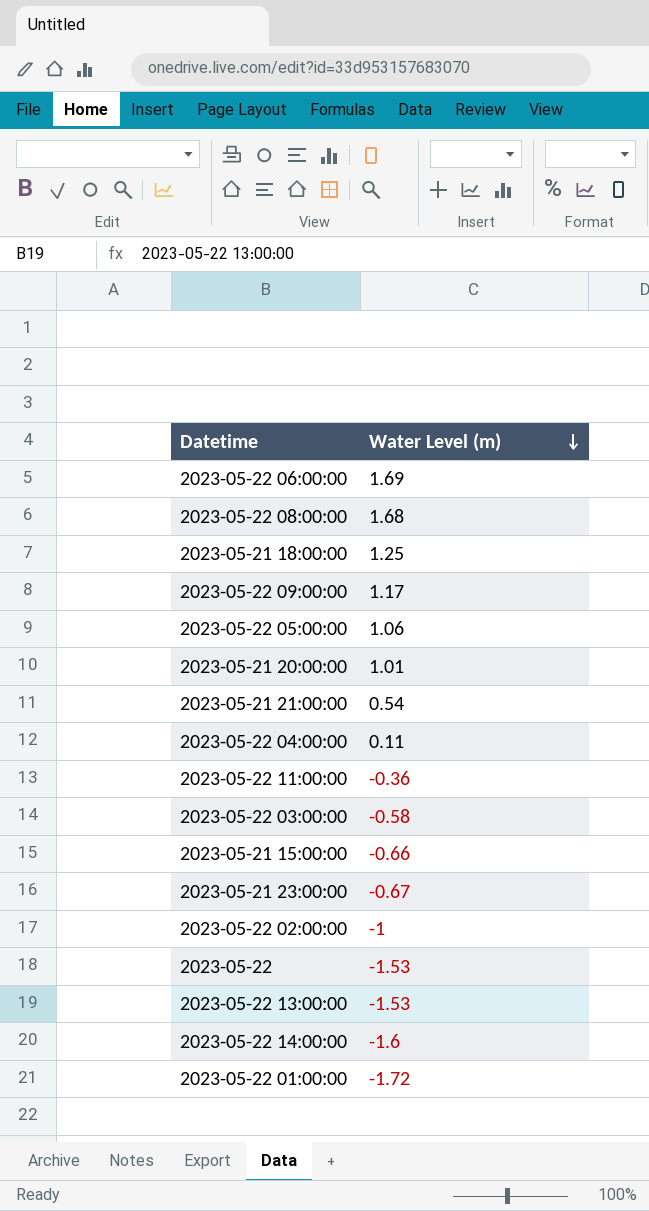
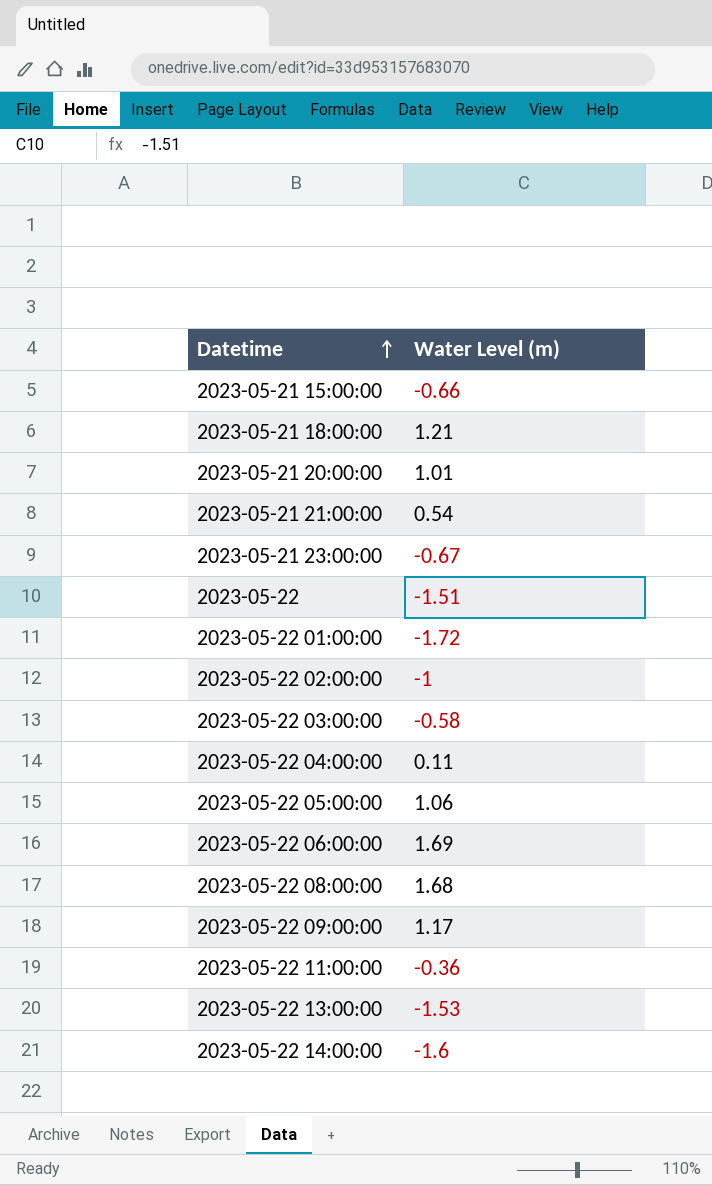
row order: Water Level (m) descending -> Datetime ascending
2023-05-21 18:00:00 | Water Level (m): 1.25 -> 1.21
2023-05-22 | Water Level (m): -1.53 -> -1.51

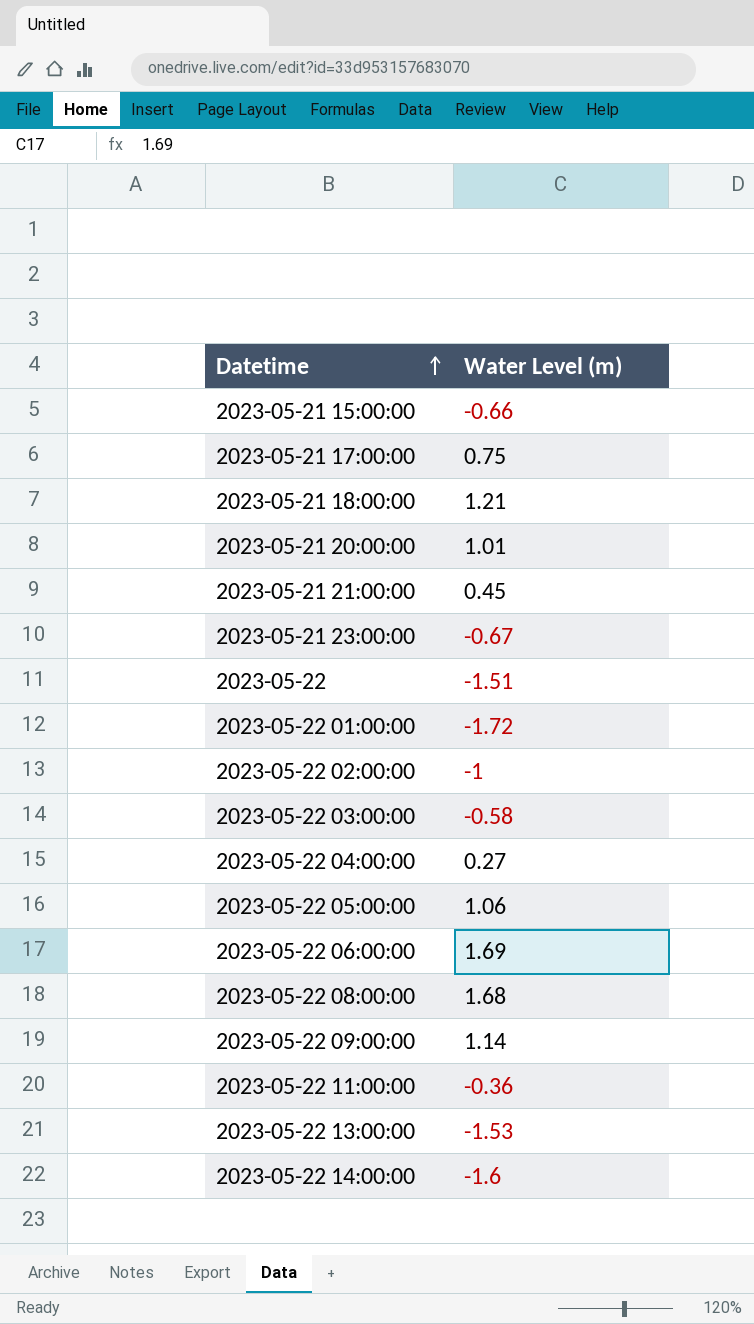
row 2023-05-21 17:00:00: none -> 0.75
2023-05-21 21:00:00 | Water Level (m): 0.54 -> 0.45
2023-05-22 04:00:00 | Water Level (m): 0.11 -> 0.27
2023-05-22 09:00:00 | Water Level (m): 1.17 -> 1.14

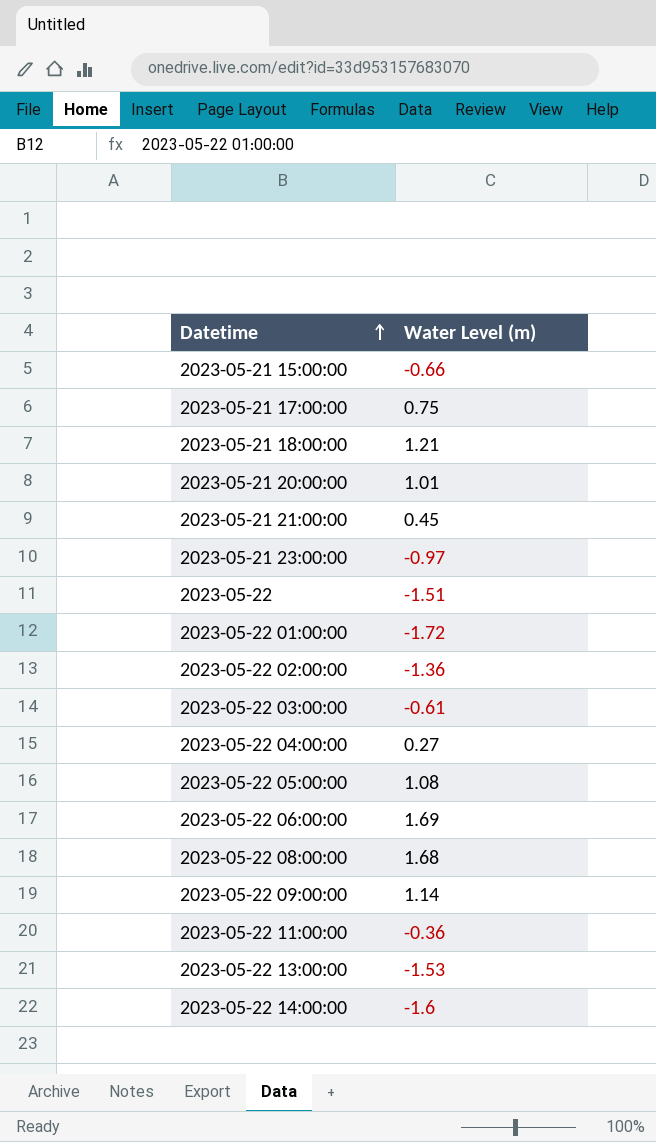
2023-05-21 23:00:00 | Water Level (m): -0.67 -> -0.97
2023-05-22 02:00:00 | Water Level (m): -1 -> -1.36
2023-05-22 03:00:00 | Water Level (m): -0.58 -> -0.61
2023-05-22 05:00:00 | Water Level (m): 1.06 -> 1.08

